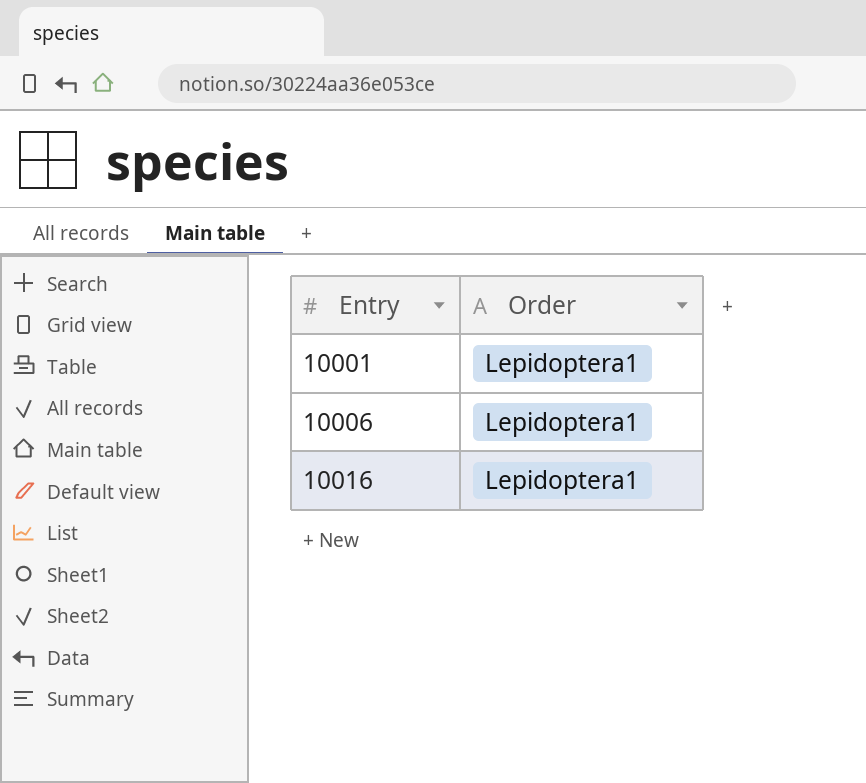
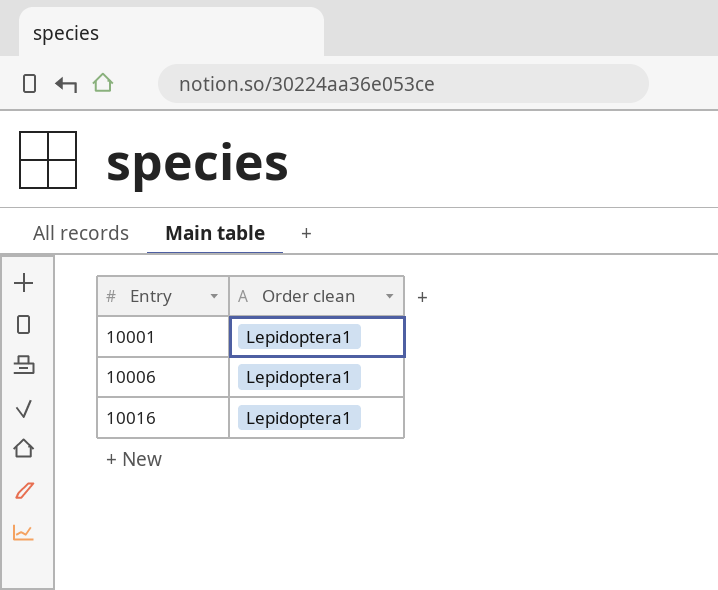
column name: Order -> Order clean

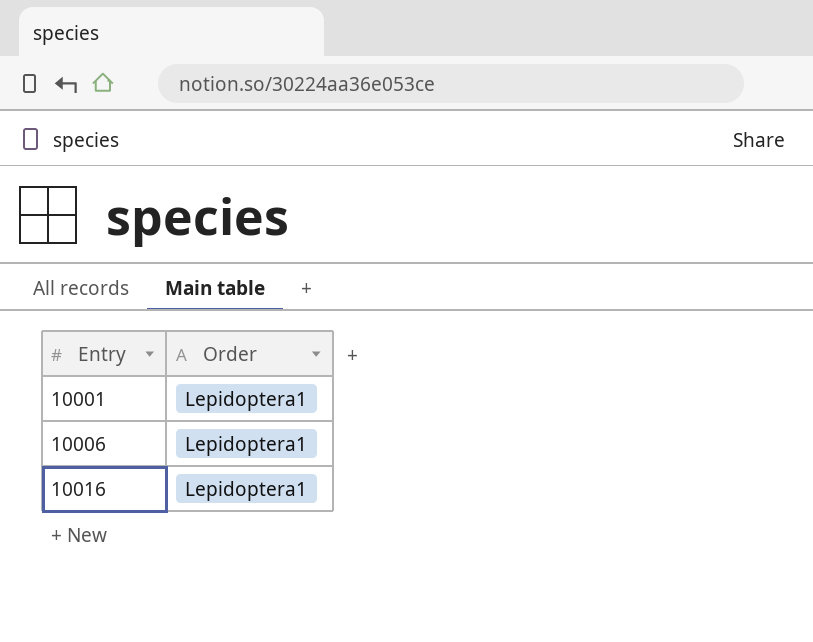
column name: Order clean -> Order

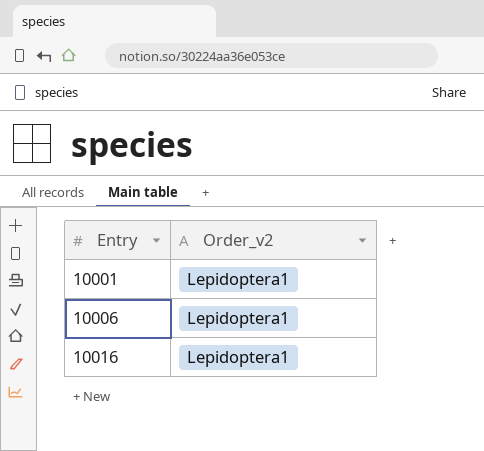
column name: Order -> Order_v2

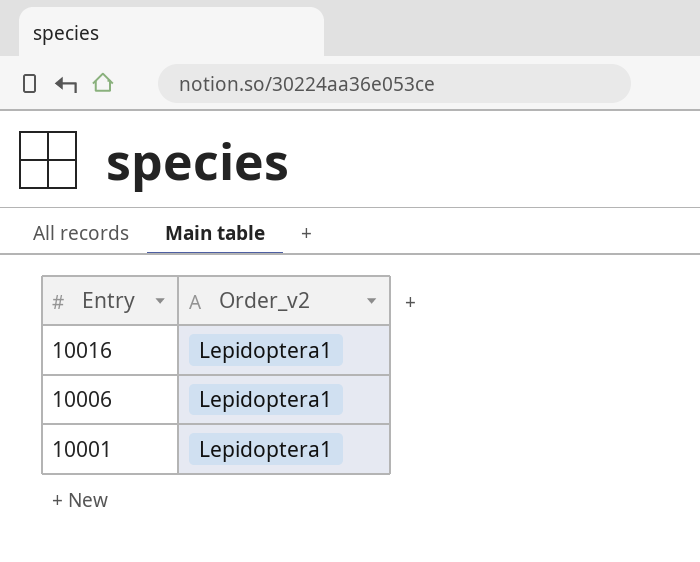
row order: Entry ascending -> Entry descending

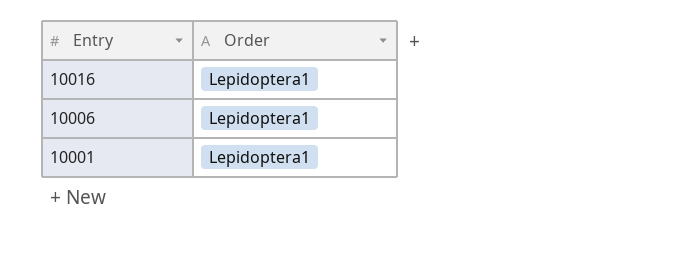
column name: Order_v2 -> Order

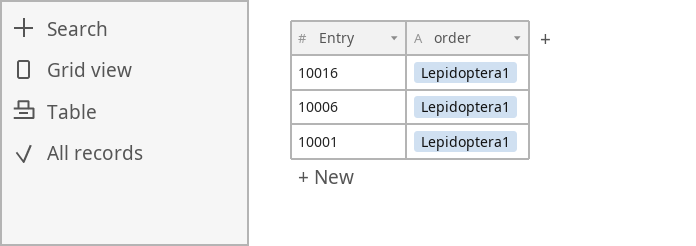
column name: Order -> order

